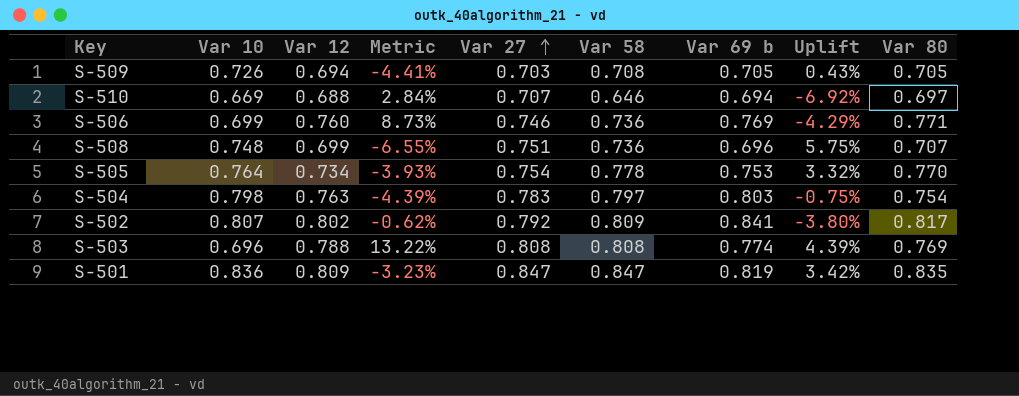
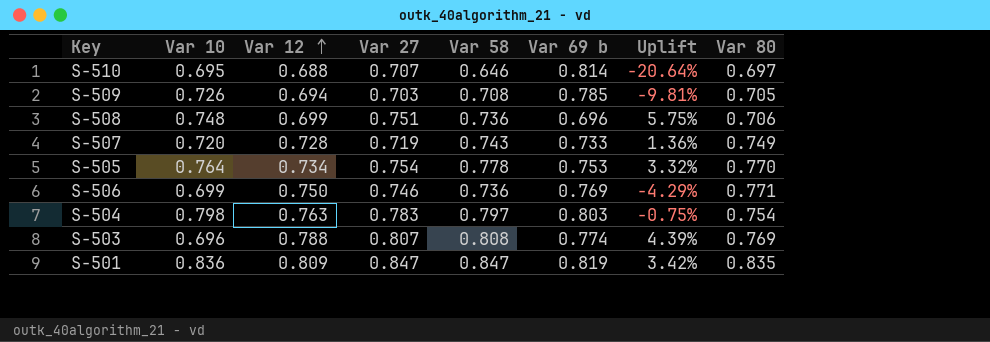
row order: Var 27 ascending -> Var 12 ascending
column Metric | formula: ([Var 12] - [Var 10]) / [Var 10] -> none
row S-502: 0.807 | 0.802 | -0.62% | 0.792 | 0.809 | 0.841 | -3.80% | 0.817 -> none
S-510 | Var 10: 0.669 -> 0.695
S-510 | Var 69 b: 0.694 -> 0.814
S-510 | Uplift: -6.92% -> -20.64%
S-509 | Var 69 b: 0.705 -> 0.785
S-509 | Uplift: 0.43% -> -9.81%
S-508 | Var 80: 0.707 -> 0.706
row S-507: none -> 0.720 | 0.728 | 0.719 | 0.743 | 0.733 | 1.36% | 0.749
S-506 | Var 12: 0.760 -> 0.750
S-503 | Var 27: 0.808 -> 0.807

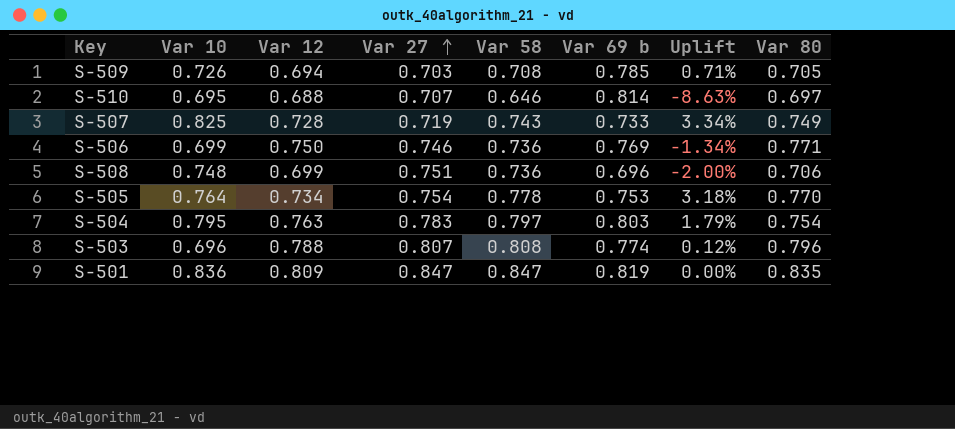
row order: Var 12 ascending -> Var 27 ascending
column Uplift | formula: ([Var 58] - [Var 69 b]) / [Var 69 b] -> ([Var 58] - [Var 27]) / [Var 27]
S-507 | Var 10: 0.720 -> 0.825
S-504 | Var 10: 0.798 -> 0.795
S-503 | Var 80: 0.769 -> 0.796

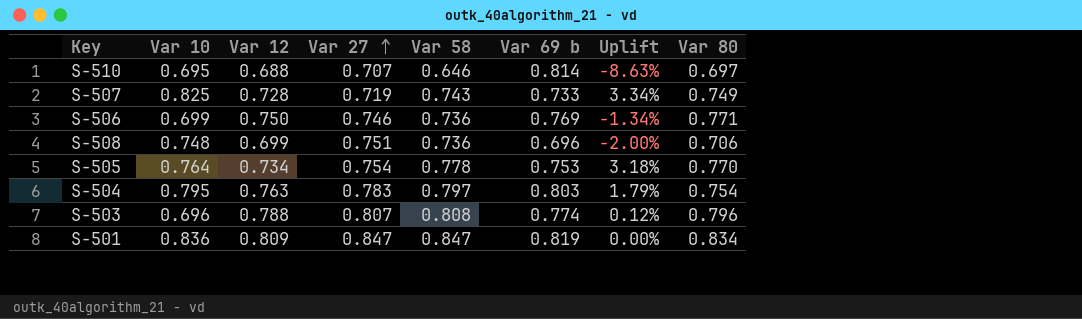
row S-509: 0.726 | 0.694 | 0.703 | 0.708 | 0.785 | 0.71% | 0.705 -> none
S-501 | Var 80: 0.835 -> 0.834

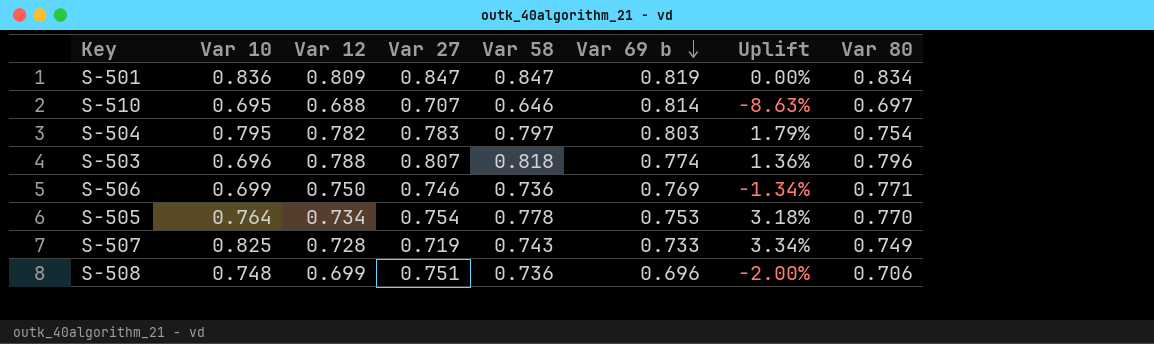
row order: Var 27 ascending -> Var 69 b descending
S-504 | Var 12: 0.763 -> 0.782
S-503 | Var 58: 0.808 -> 0.818
S-503 | Uplift: 0.12% -> 1.36%

